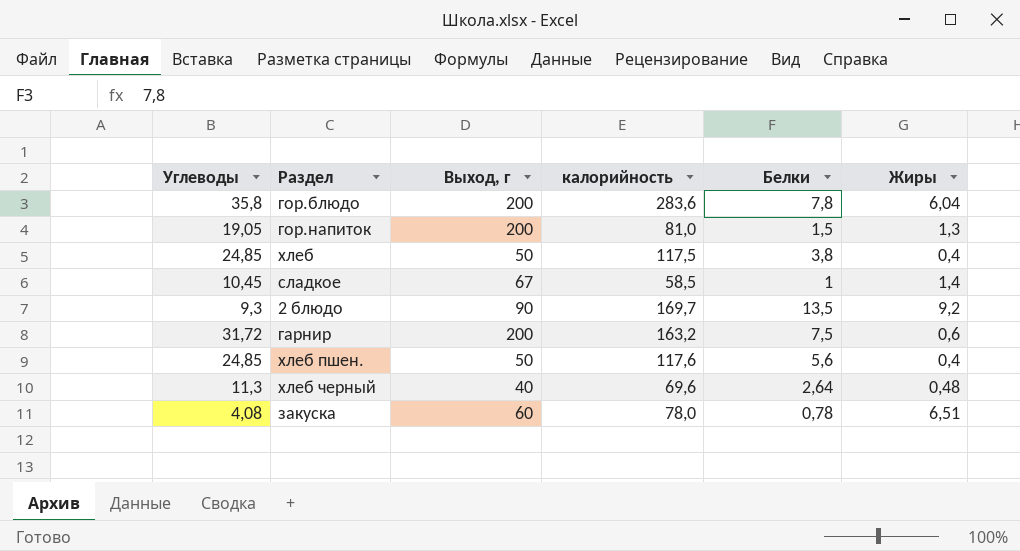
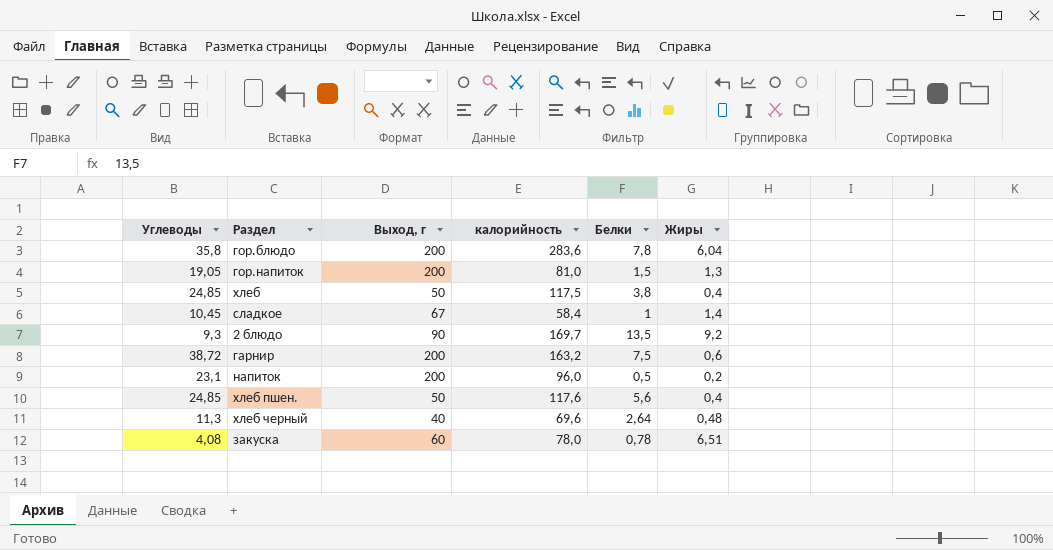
сладкое | калорийность: 58,5 -> 58,4
гарнир | Углеводы: 31,72 -> 38,72
row напиток: none -> 23,1 | 200 | 96,0 | 0,5 | 0,2

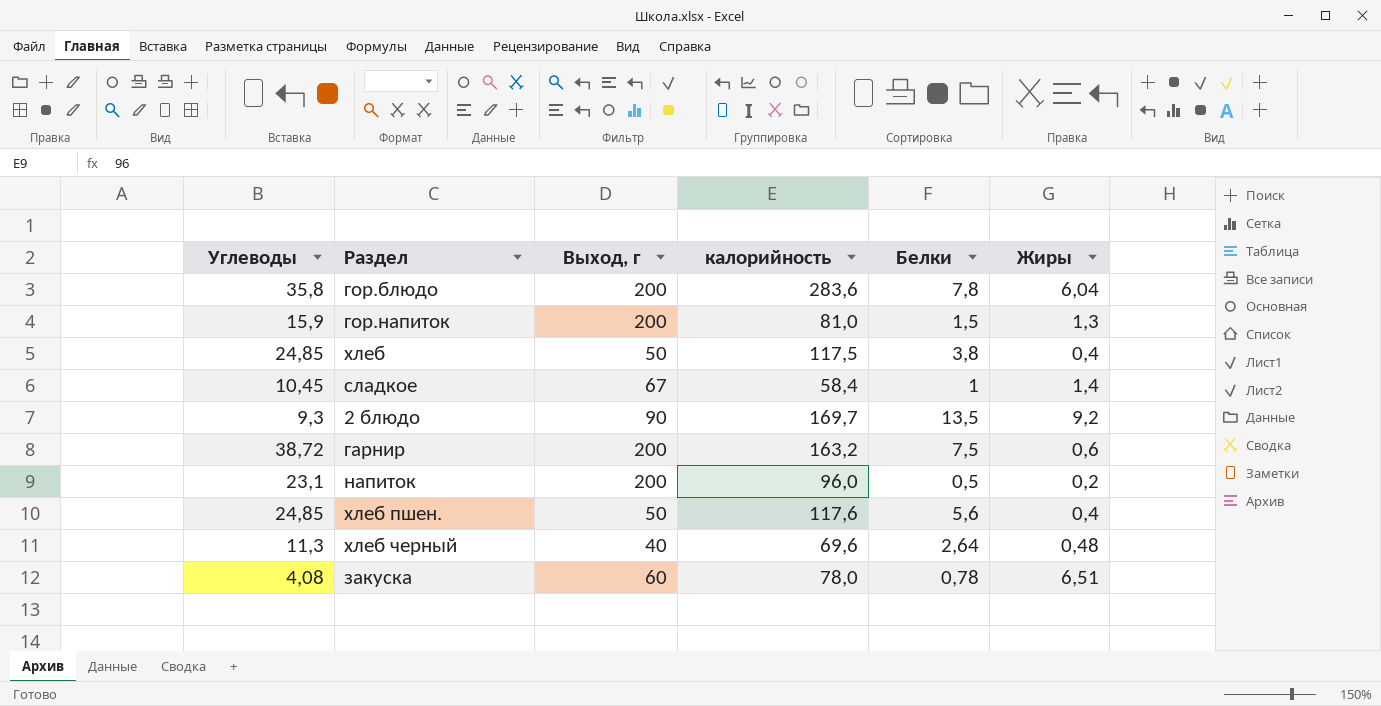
гор.напиток | Углеводы: 19,05 -> 15,9

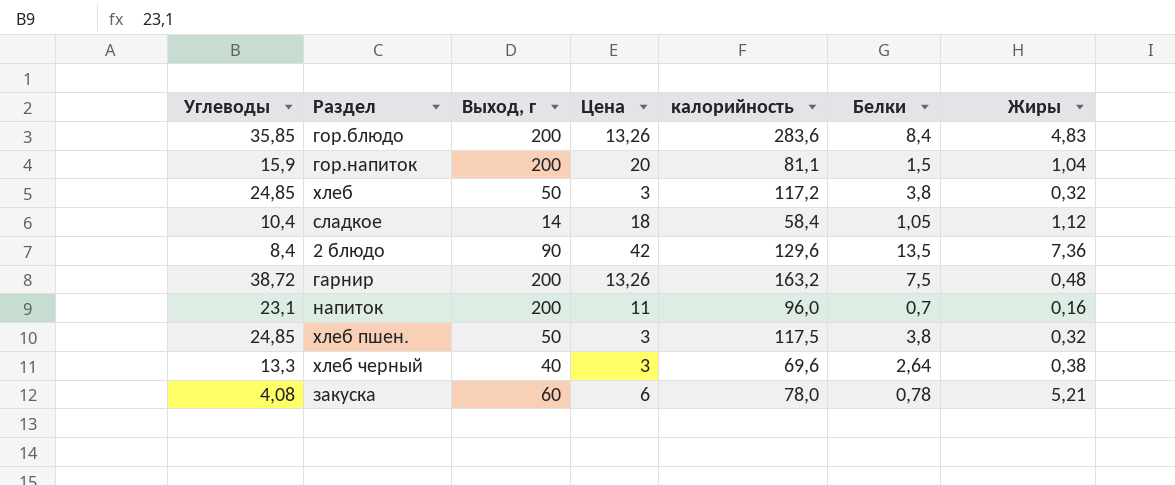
column Цена | position: none -> 4
гор.блюдо | Углеводы: 35,8 -> 35,85
гор.блюдо | Белки: 7,8 -> 8,4
гор.блюдо | Жиры: 6,04 -> 4,83
гор.напиток | калорийность: 81,0 -> 81,1
гор.напиток | Жиры: 1,3 -> 1,04
хлеб | калорийность: 117,5 -> 117,2
хлеб | Жиры: 0,4 -> 0,32
сладкое | Углеводы: 10,45 -> 10,4
сладкое | Выход, г: 67 -> 14
сладкое | Белки: 1 -> 1,05
сладкое | Жиры: 1,4 -> 1,12
2 блюдо | Углеводы: 9,3 -> 8,4
2 блюдо | калорийность: 169,7 -> 129,6
2 блюдо | Жиры: 9,2 -> 7,36
гарнир | Жиры: 0,6 -> 0,48
напиток | Белки: 0,5 -> 0,7
напиток | Жиры: 0,2 -> 0,16
хлеб пшен. | калорийность: 117,6 -> 117,5
хлеб пшен. | Белки: 5,6 -> 3,8
хлеб пшен. | Жиры: 0,4 -> 0,32
хлеб черный | Углеводы: 11,3 -> 13,3
хлеб черный | Жиры: 0,48 -> 0,38
закуска | Жиры: 6,51 -> 5,21

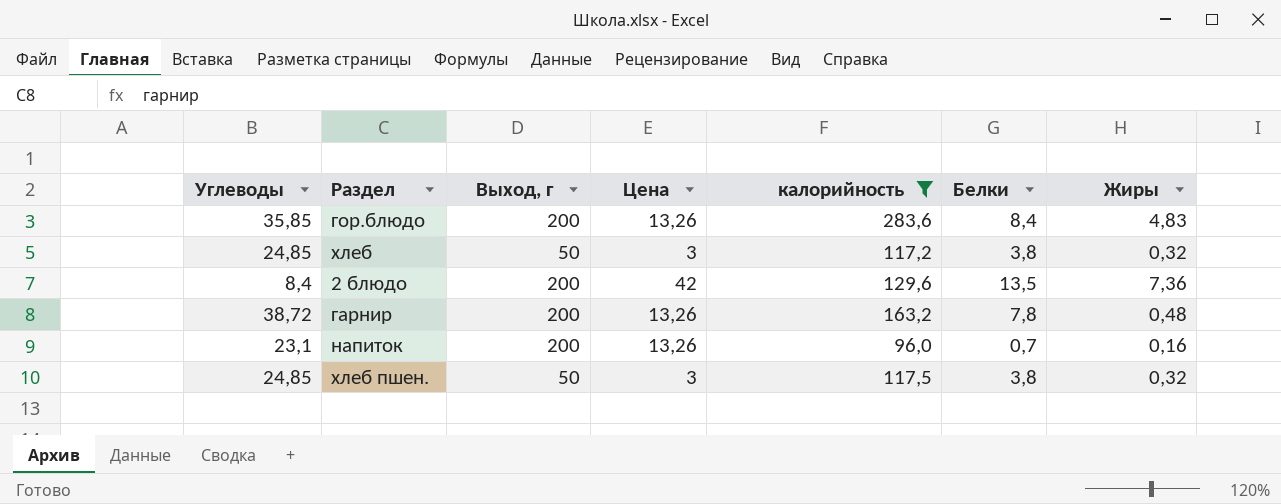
filter: none -> калорийность >= 96,0
2 блюдо | Выход, г: 90 -> 200
гарнир | Белки: 7,5 -> 7,8
напиток | Цена: 11 -> 13,26

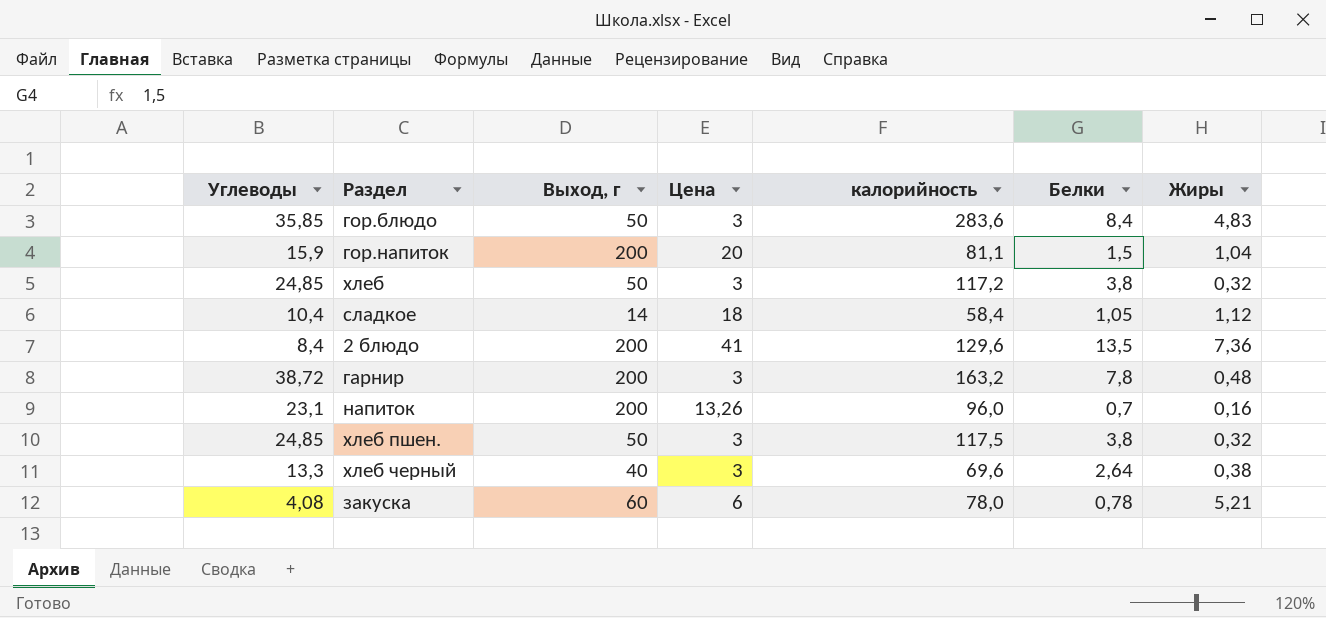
filter: калорийность >= 96,0 -> none
гор.блюдо | Выход, г: 200 -> 50
гор.блюдо | Цена: 13,26 -> 3
2 блюдо | Цена: 42 -> 41
гарнир | Цена: 13,26 -> 3

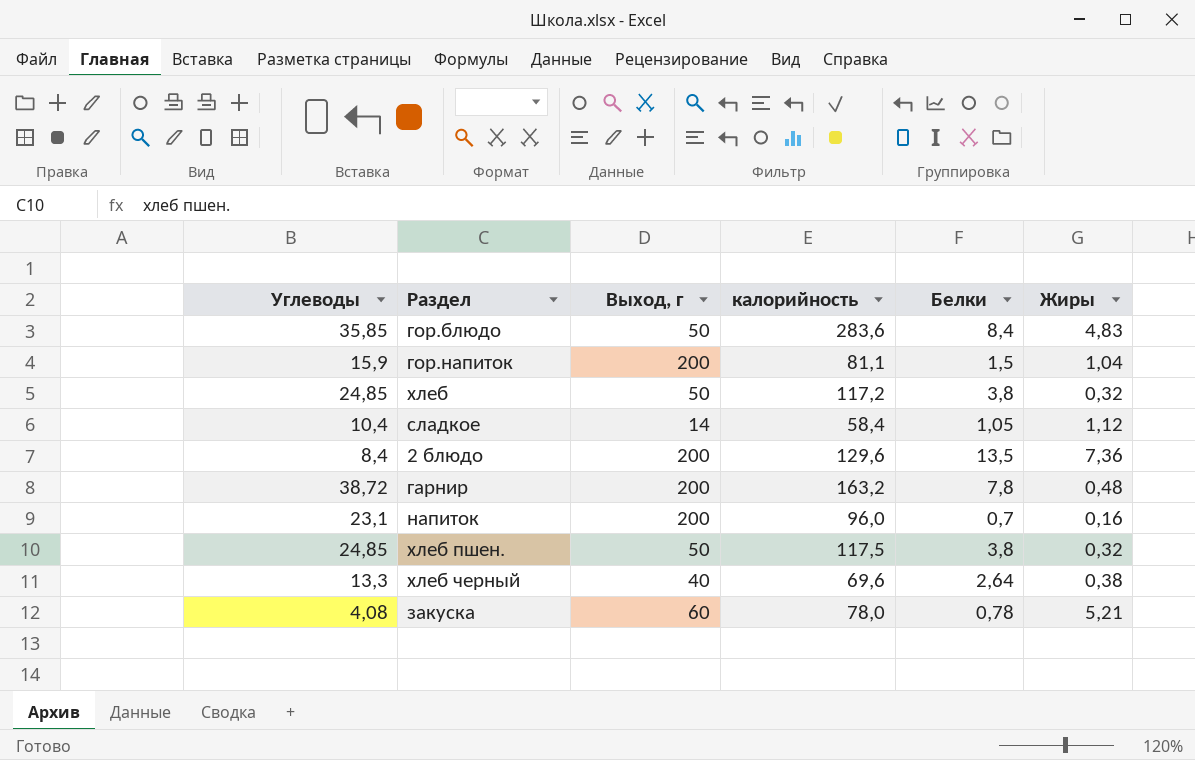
column Цена | position: 4 -> none

